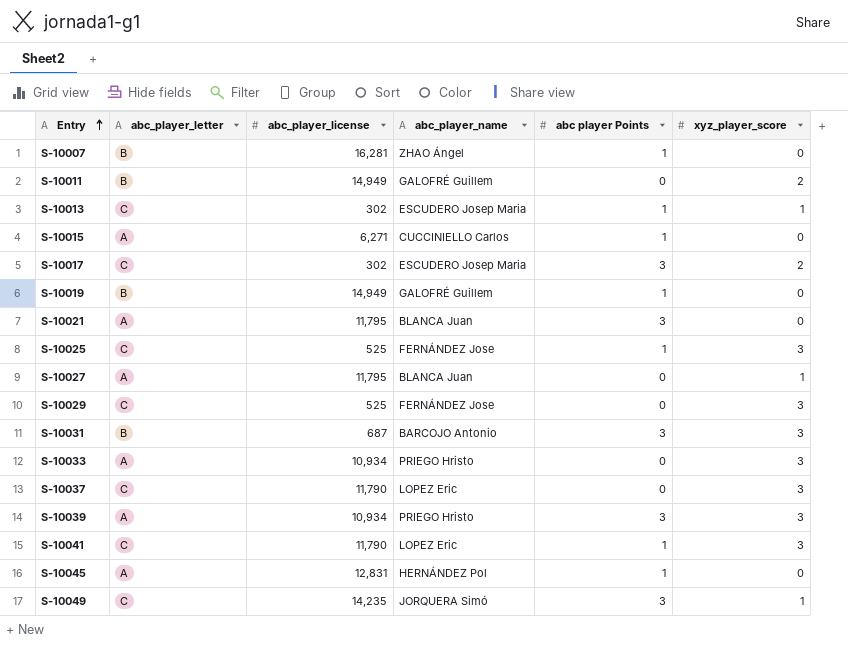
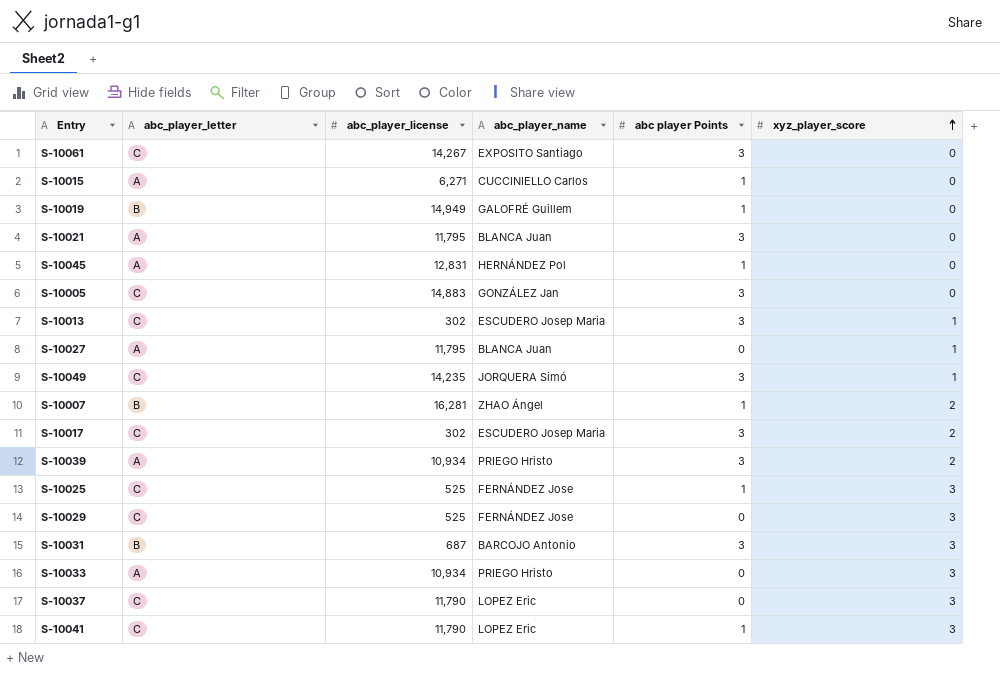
row order: Entry ascending -> xyz_player_score ascending
row S-10011: B | 14,949 | GALOFRÉ Guillem | 0 | 2 -> none
row S-10061: none -> C | 14,267 | EXPOSITO Santiago | 3 | 0
row S-10005: none -> C | 14,883 | GONZÁLEZ Jan | 3 | 0
S-10013 | abc player Points: 1 -> 3
S-10007 | xyz_player_score: 0 -> 2
S-10039 | xyz_player_score: 3 -> 2

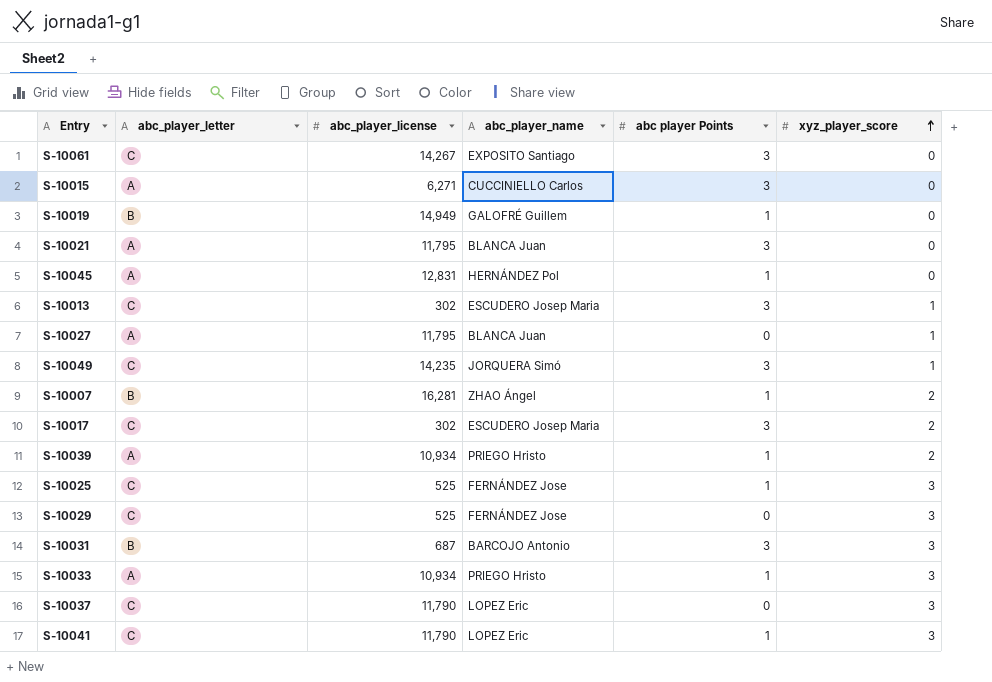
row S-10005: C | 14,883 | GONZÁLEZ Jan | 3 | 0 -> none
S-10015 | abc player Points: 1 -> 3
S-10039 | abc player Points: 3 -> 1
S-10033 | abc player Points: 0 -> 1

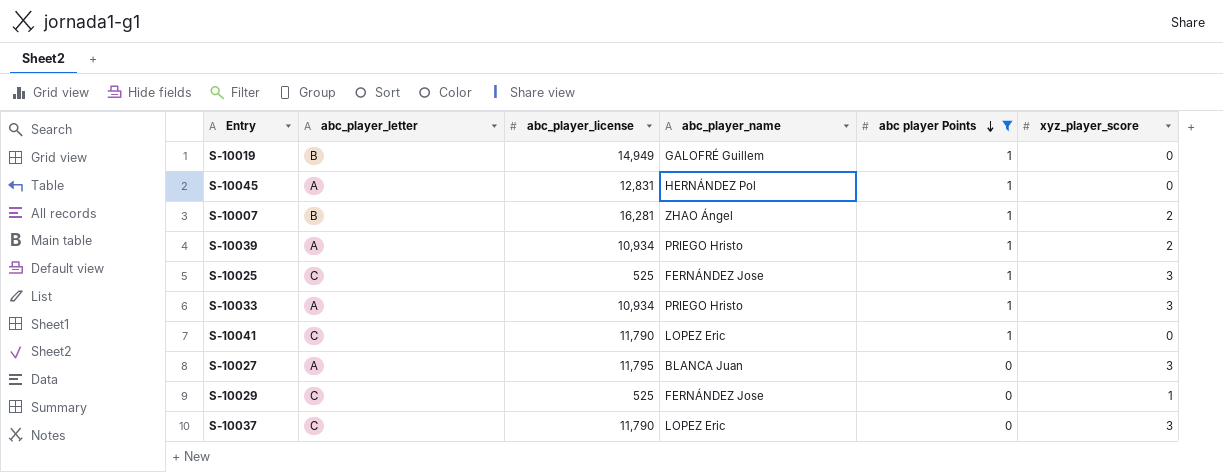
filter: none -> abc player Points != 3
row order: xyz_player_score ascending -> abc player Points descending
S-10041 | xyz_player_score: 3 -> 0
S-10027 | xyz_player_score: 1 -> 3
S-10029 | xyz_player_score: 3 -> 1

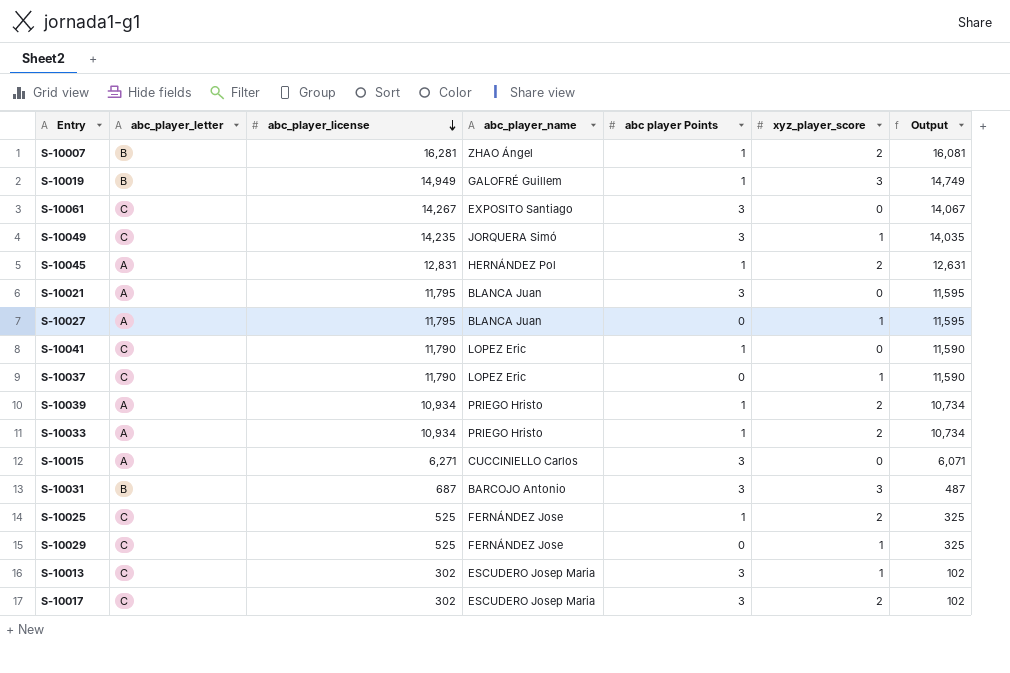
filter: abc player Points != 3 -> none
row order: abc player Points descending -> abc_player_license descending
column Output | formula: none -> [abc_player_license] - 200
S-10019 | xyz_player_score: 0 -> 3
S-10045 | xyz_player_score: 0 -> 2
S-10027 | xyz_player_score: 3 -> 1
S-10037 | xyz_player_score: 3 -> 1
S-10033 | xyz_player_score: 3 -> 2
S-10025 | xyz_player_score: 3 -> 2

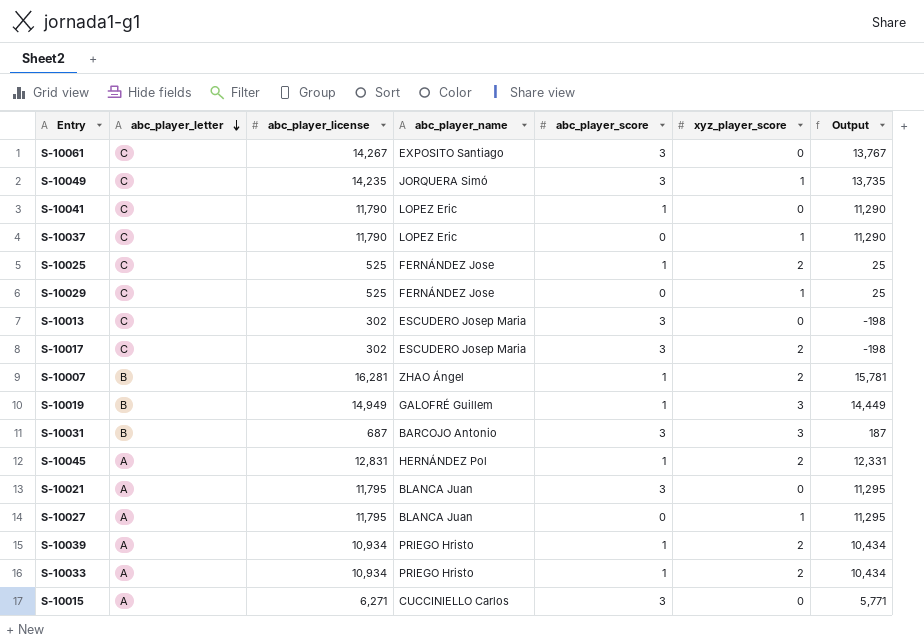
row order: abc_player_license descending -> abc_player_letter descending
column name: abc player Points -> abc_player_score
column Output | formula: [abc_player_license] - 200 -> [abc_player_license] - 500
S-10013 | xyz_player_score: 1 -> 0

